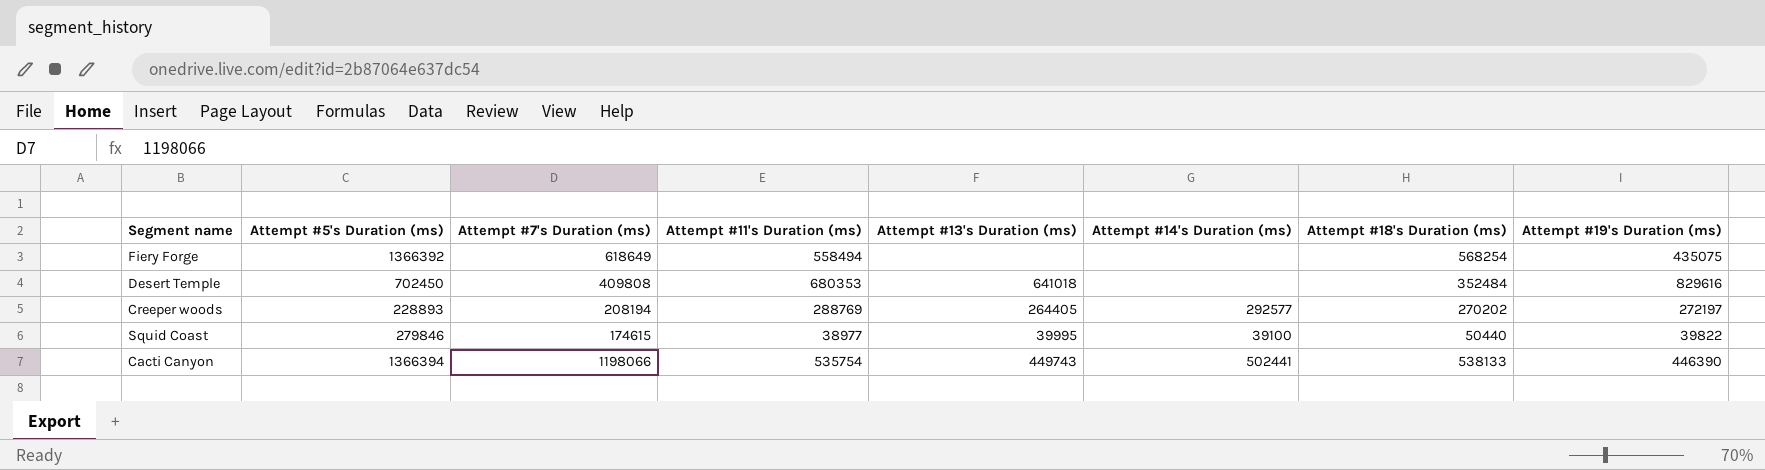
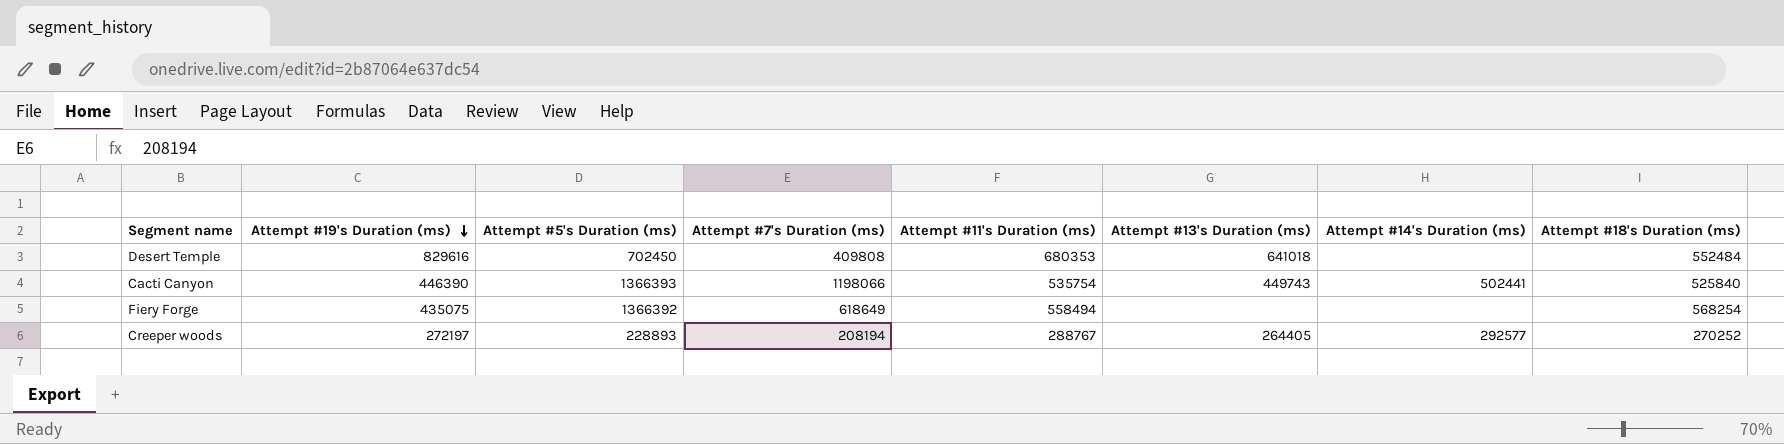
row order: none -> Attempt #19's Duration (ms) descending
column Attempt #19's Duration (ms) | position: 8 -> 2
row Squid Coast: 279846 | 174615 | 38977 | 39995 | 39100 | 50440 | 39822 -> none
Desert Temple | Attempt #18's Duration (ms): 352484 -> 552484
Cacti Canyon | Attempt #5's Duration (ms): 1366394 -> 1366393
Cacti Canyon | Attempt #18's Duration (ms): 538133 -> 525840
Creeper woods | Attempt #11's Duration (ms): 288769 -> 288767
Creeper woods | Attempt #18's Duration (ms): 270202 -> 270252

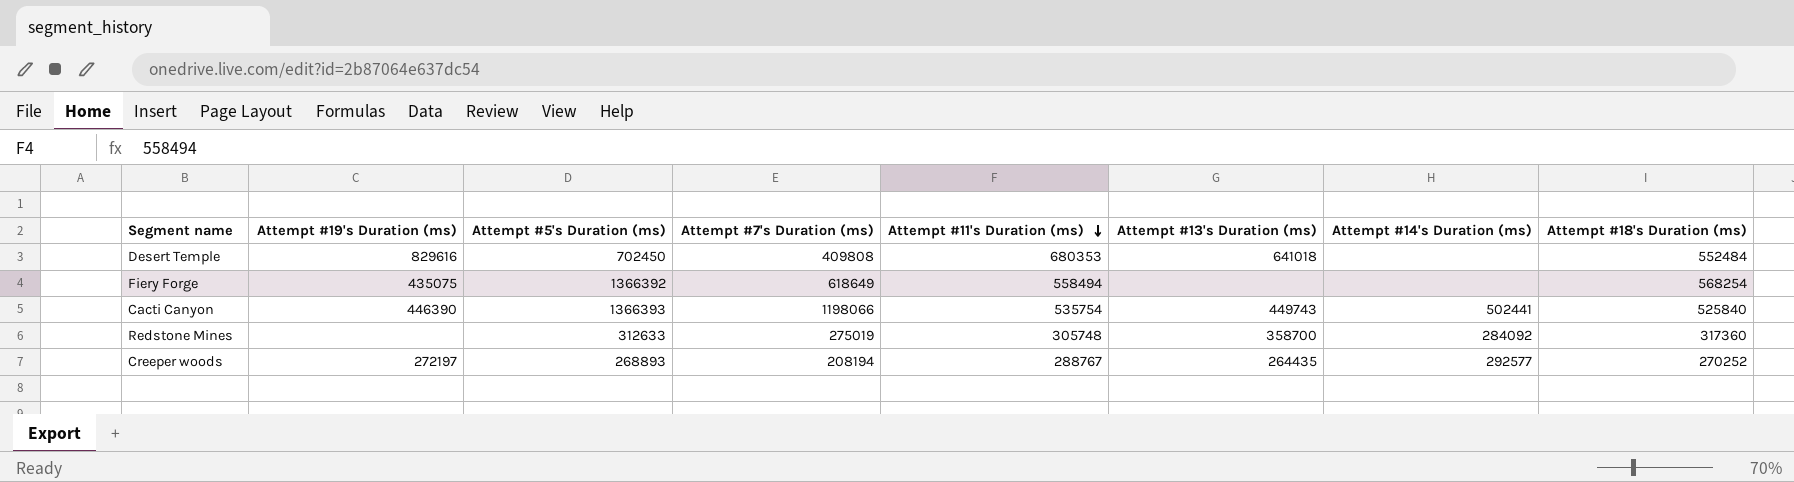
row order: Attempt #19's Duration (ms) descending -> Attempt #11's Duration (ms) descending
row Redstone Mines: none -> none | 312633 | 275019 | 305748 | 358700 | 284092 | 317360
Creeper woods | Attempt #5's Duration (ms): 228893 -> 268893
Creeper woods | Attempt #13's Duration (ms): 264405 -> 264435

